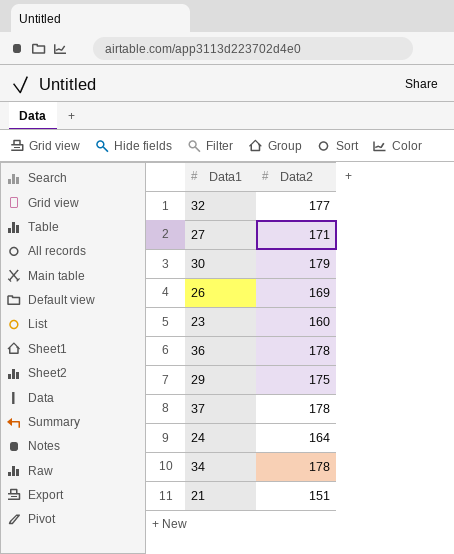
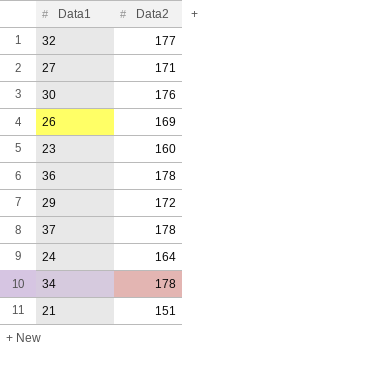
30 | Data2: 179 -> 176
29 | Data2: 175 -> 172

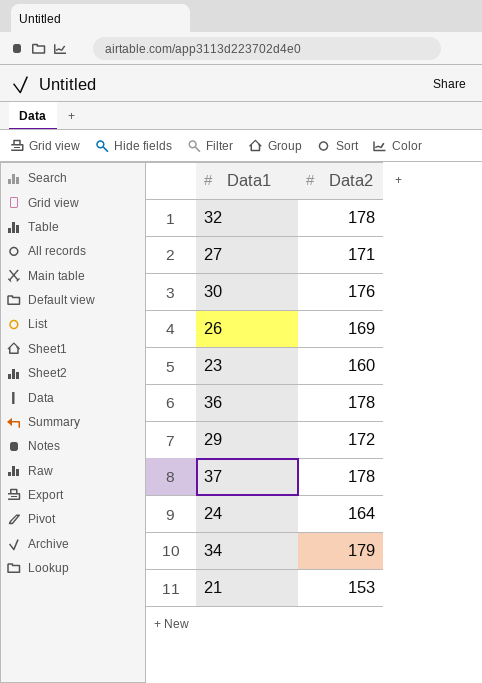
32 | Data2: 177 -> 178
34 | Data2: 178 -> 179
21 | Data2: 151 -> 153

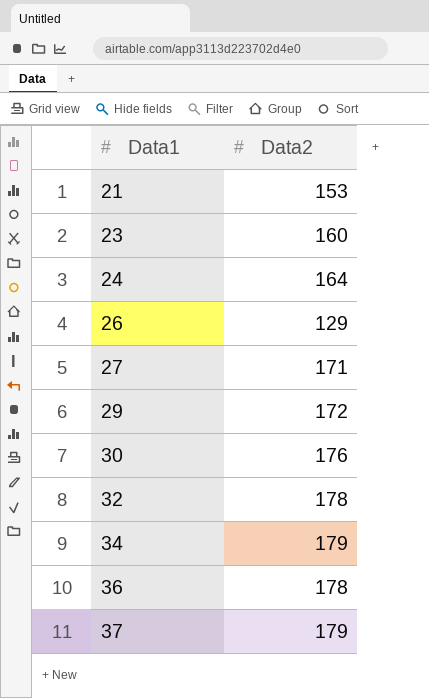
row order: none -> Data1 ascending
26 | Data2: 169 -> 129
37 | Data2: 178 -> 179

